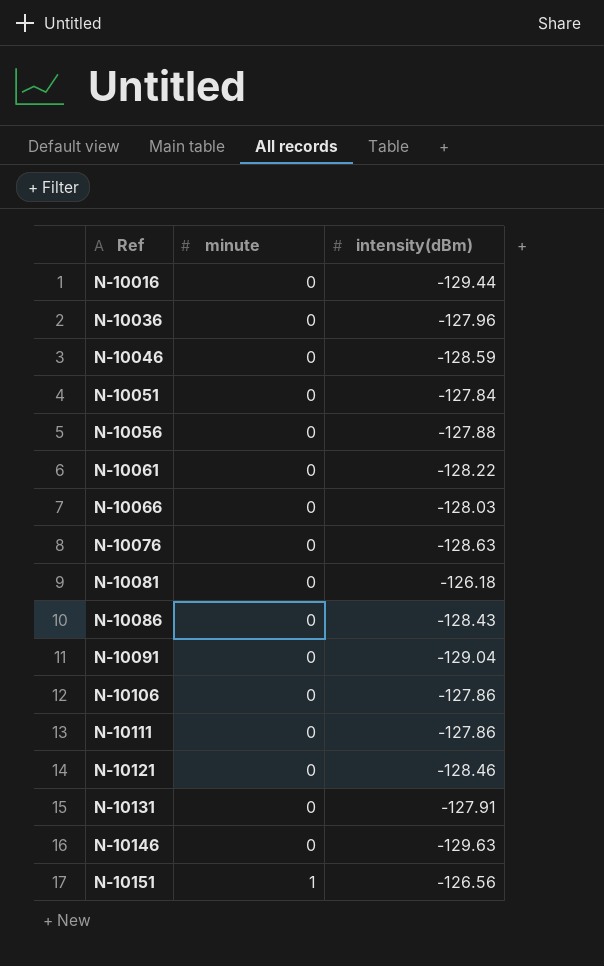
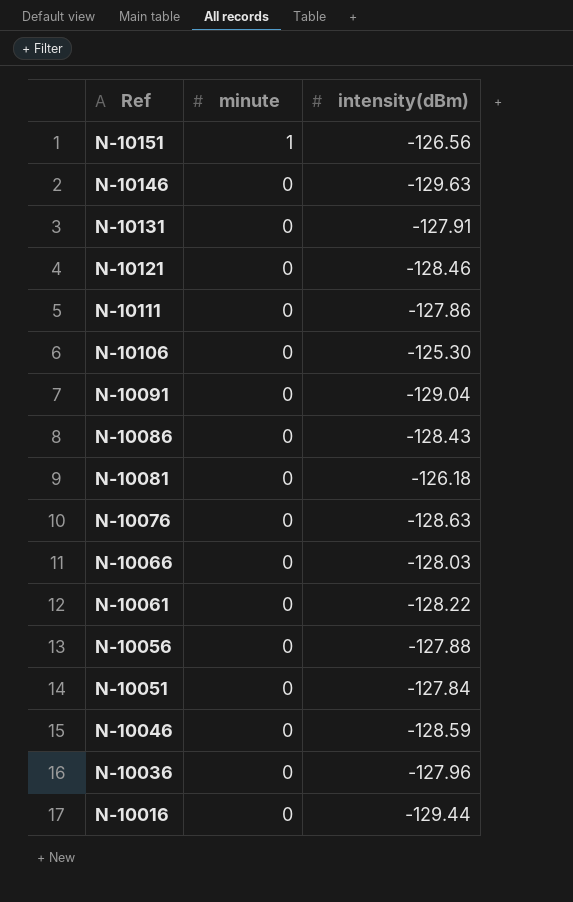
row order: Ref ascending -> Ref descending
N-10106 | intensity(dBm): -127.86 -> -125.30

